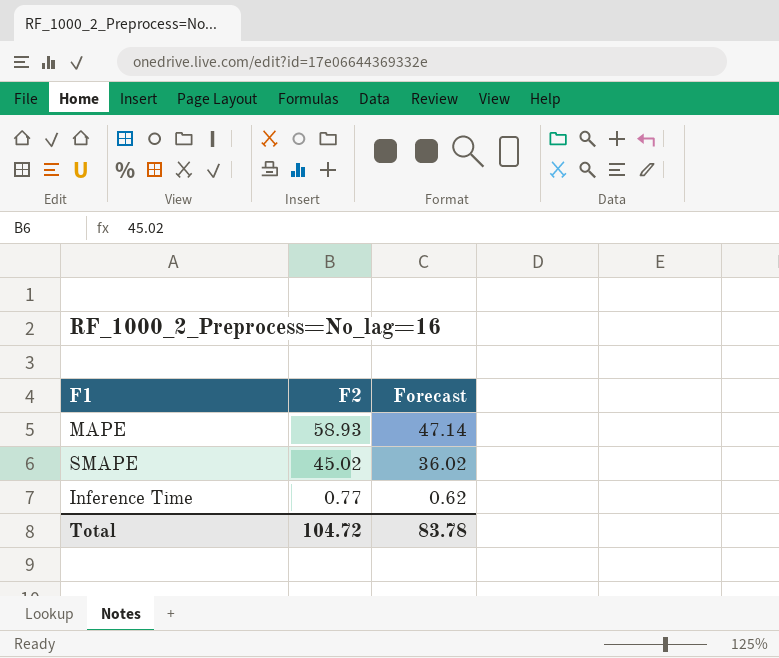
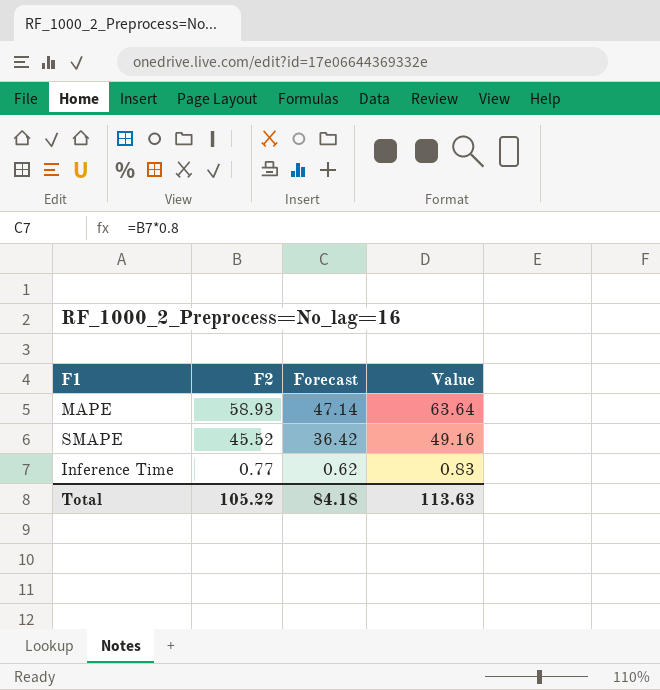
column Value | formula: none -> [F2] * 1.08
SMAPE | F2: 45.02 -> 45.52
SMAPE | Forecast: 36.02 -> 36.42
Total | F2: 104.72 -> 105.22
Total | Forecast: 83.78 -> 84.18

